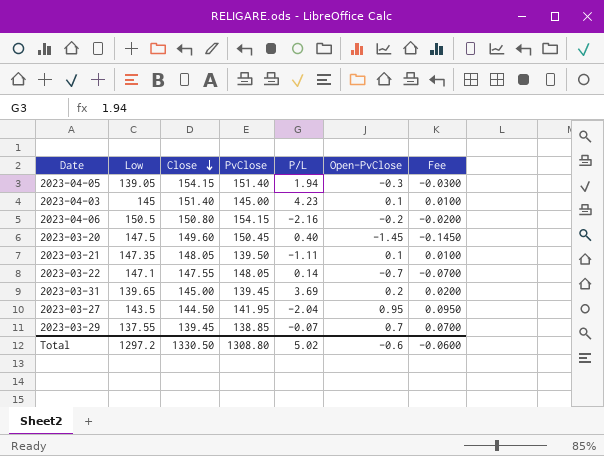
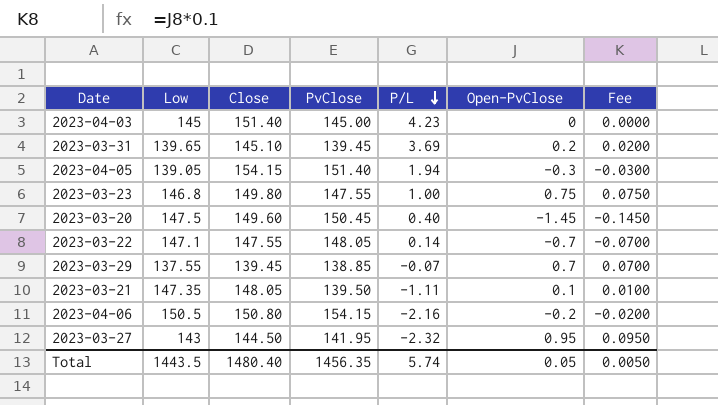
row order: Close descending -> P/L descending
2023-04-03 | Open-PvClose: 0.1 -> 0
2023-04-03 | Fee: 0.0100 -> 0.0000
2023-03-31 | Close: 145.00 -> 145.10
row 2023-03-23: none -> 146.8 | 149.80 | 147.55 | 1.00 | 0.75 | 0.0750
2023-03-27 | Low: 143.5 -> 143
2023-03-27 | P/L: -2.04 -> -2.32
Total | Low: 1297.2 -> 1443.5
Total | Close: 1330.50 -> 1480.40
Total | PvClose: 1308.80 -> 1456.35
Total | P/L: 5.02 -> 5.74
Total | Open-PvClose: -0.6 -> 0.05
Total | Fee: -0.0600 -> 0.0050

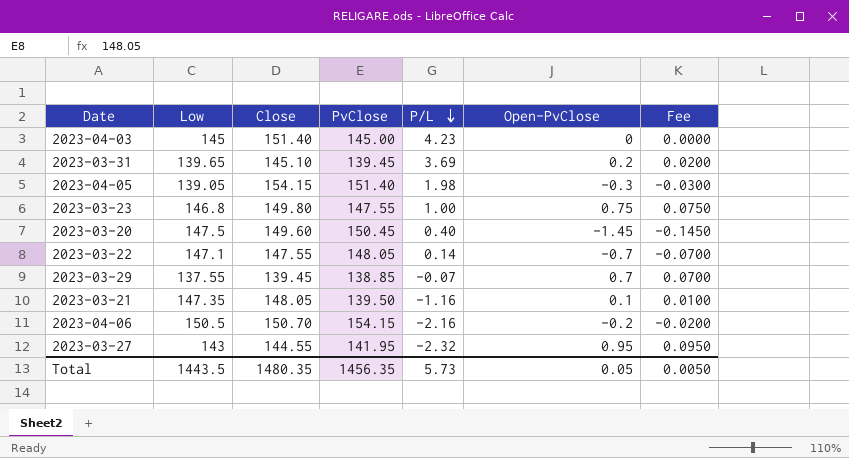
2023-04-05 | P/L: 1.94 -> 1.98
2023-03-21 | P/L: -1.11 -> -1.16
2023-04-06 | Close: 150.80 -> 150.70
2023-03-27 | Close: 144.50 -> 144.55
Total | Close: 1480.40 -> 1480.35
Total | P/L: 5.74 -> 5.73

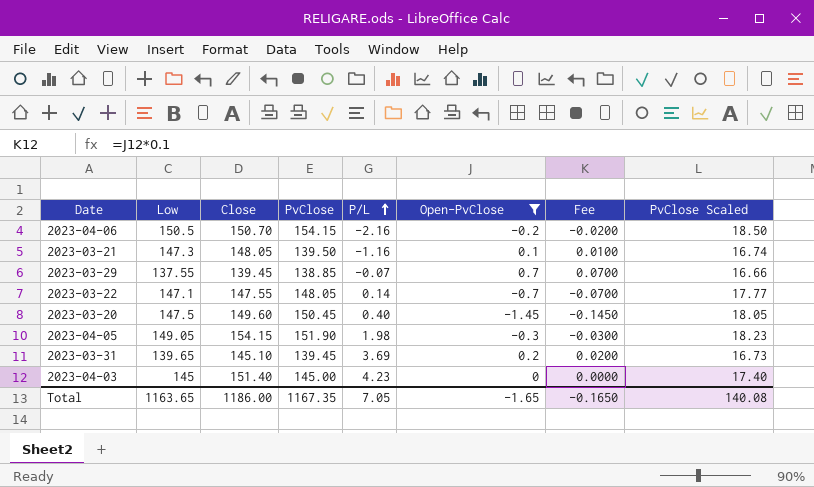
filter: none -> Open-PvClose <= 0.7
row order: P/L descending -> P/L ascending
column PvClose Scaled | formula: none -> [PvClose] * 0.12
2023-03-21 | Low: 147.35 -> 147.3
2023-04-05 | Low: 139.05 -> 149.05
2023-04-05 | PvClose: 151.40 -> 151.90
Total | Low: 1443.5 -> 1163.65
Total | Close: 1480.35 -> 1186.00
Total | PvClose: 1456.35 -> 1167.35
Total | P/L: 5.73 -> 7.05
Total | Open-PvClose: 0.05 -> -1.65
Total | Fee: 0.0050 -> -0.1650

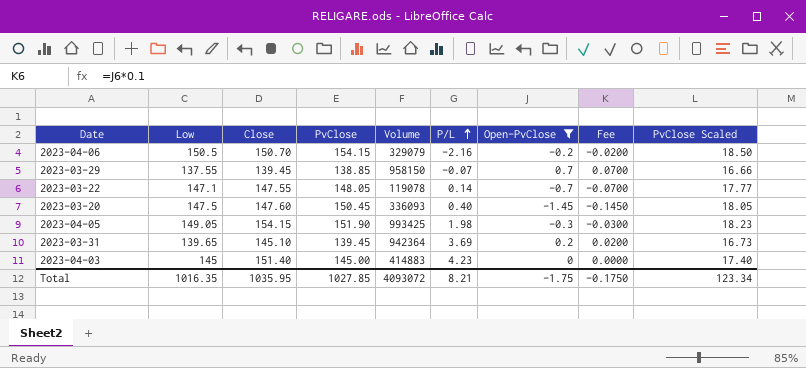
column Volume | position: none -> 5
row 2023-03-21: 147.3 | 148.05 | 139.50 | -1.16 | 0.1 | 0.0100 | 16.74 -> none
2023-03-20 | Close: 149.60 -> 147.60
Total | Low: 1163.65 -> 1016.35
Total | Close: 1186.00 -> 1035.95
Total | PvClose: 1167.35 -> 1027.85
Total | P/L: 7.05 -> 8.21
Total | Open-PvClose: -1.65 -> -1.75
Total | Fee: -0.1650 -> -0.1750
Total | PvClose Scaled: 140.08 -> 123.34

